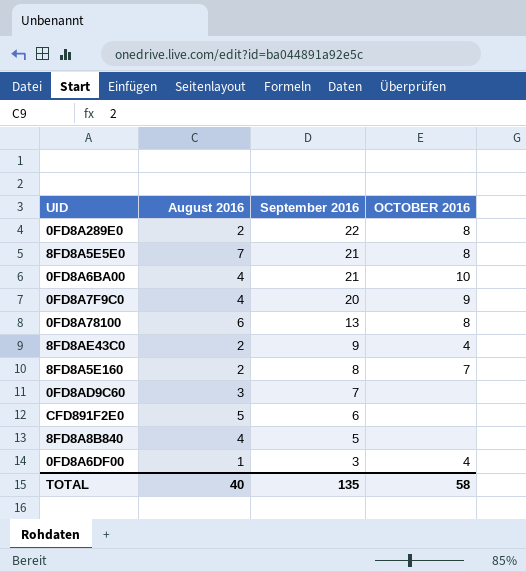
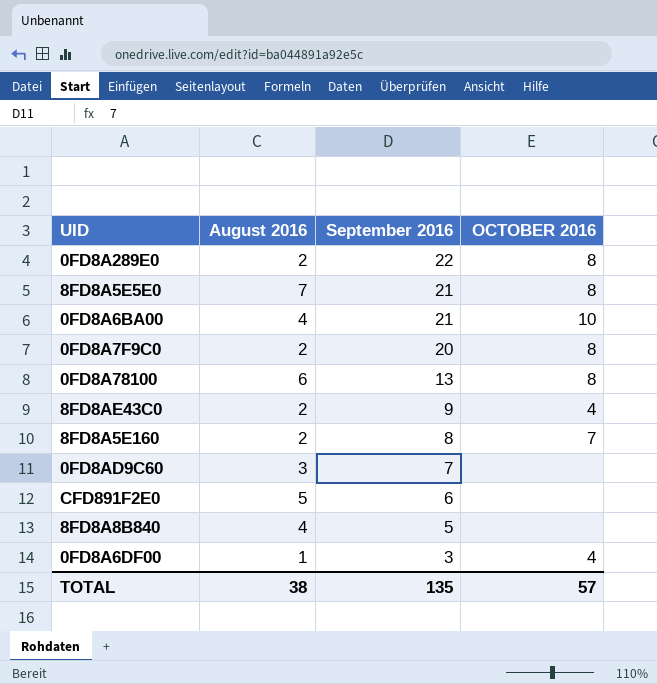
0FD8A7F9C0 | August 2016: 4 -> 2
0FD8A7F9C0 | OCTOBER 2016: 9 -> 8
TOTAL | August 2016: 40 -> 38
TOTAL | OCTOBER 2016: 58 -> 57

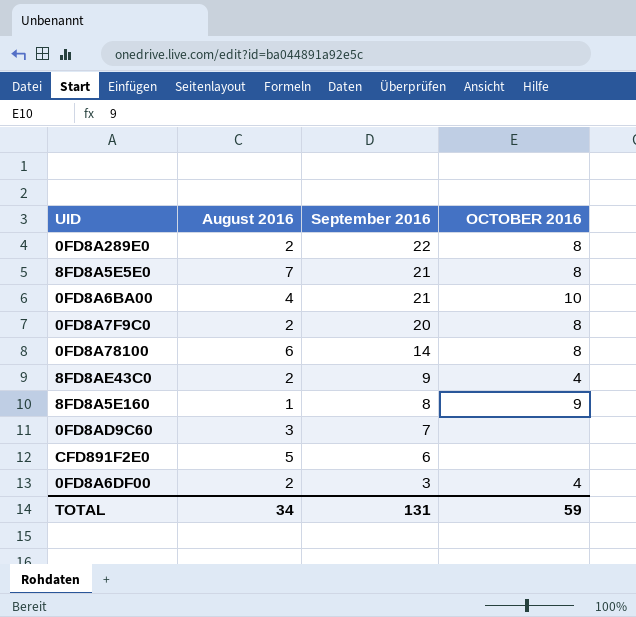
row 8FD8A8B840: 4 | 5 | none -> none
0FD8A78100 | September 2016: 13 -> 14
8FD8A5E160 | August 2016: 2 -> 1
8FD8A5E160 | OCTOBER 2016: 7 -> 9
0FD8A6DF00 | August 2016: 1 -> 2
TOTAL | August 2016: 38 -> 34
TOTAL | September 2016: 135 -> 131
TOTAL | OCTOBER 2016: 57 -> 59

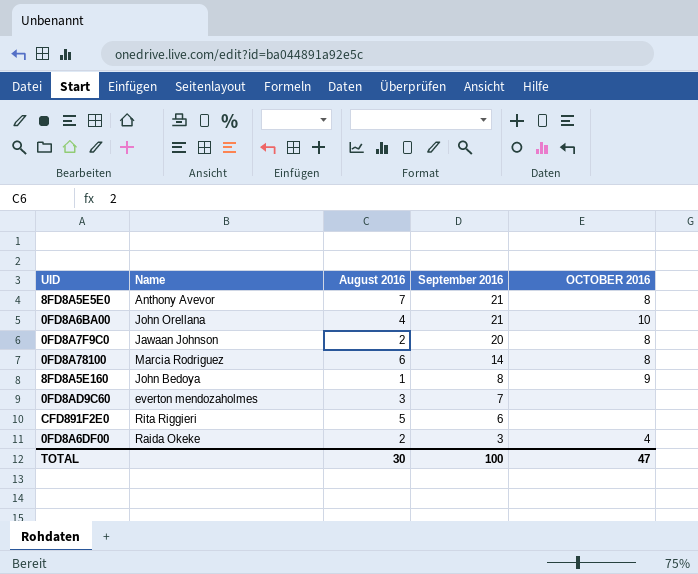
column Name | position: none -> 2
row 0FD8A289E0: 2 | 22 | 8 -> none
row 8FD8AE43C0: 2 | 9 | 4 -> none
TOTAL | August 2016: 34 -> 30
TOTAL | September 2016: 131 -> 100
TOTAL | OCTOBER 2016: 59 -> 47

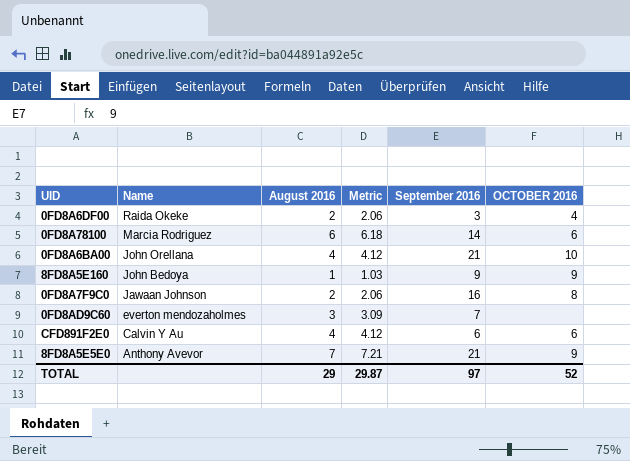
row order: September 2016 descending -> Name descending
column Metric | formula: none -> [August 2016] * 1.03
0FD8A78100 | OCTOBER 2016: 8 -> 6
8FD8A5E160 | September 2016: 8 -> 9
0FD8A7F9C0 | September 2016: 20 -> 16
CFD891F2E0 | Name: Rita Riggieri -> Calvin Y Au
CFD891F2E0 | August 2016: 5 -> 4
CFD891F2E0 | OCTOBER 2016: none -> 6
8FD8A5E5E0 | OCTOBER 2016: 8 -> 9
TOTAL | August 2016: 30 -> 29
TOTAL | September 2016: 100 -> 97
TOTAL | OCTOBER 2016: 47 -> 52

